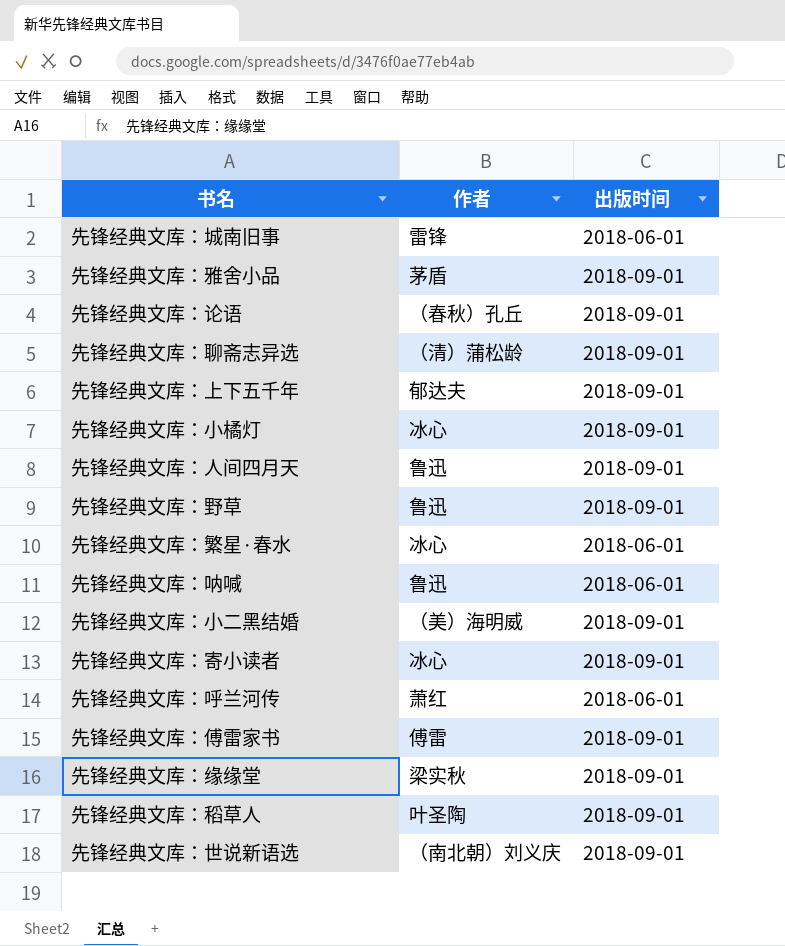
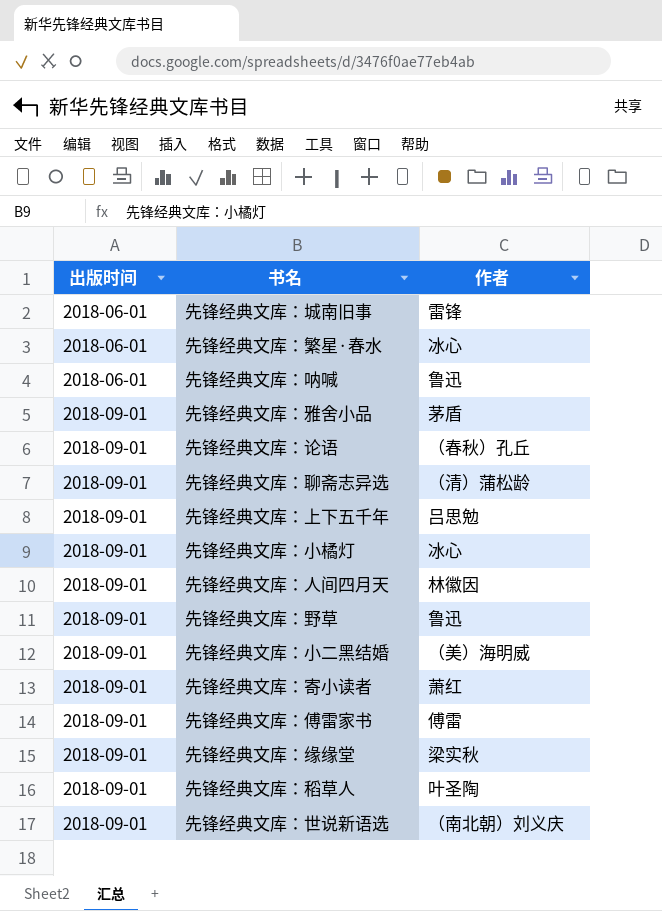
row order: none -> 出版时间 ascending
column 出版时间 | position: 3 -> 1
row 先锋经典文库：呼兰河传: 萧红 | 2018-06-01 -> none
先锋经典文库：上下五千年 | 作者: 郁达夫 -> 吕思勉
先锋经典文库：人间四月天 | 作者: 鲁迅 -> 林徽因
先锋经典文库：寄小读者 | 作者: 冰心 -> 萧红

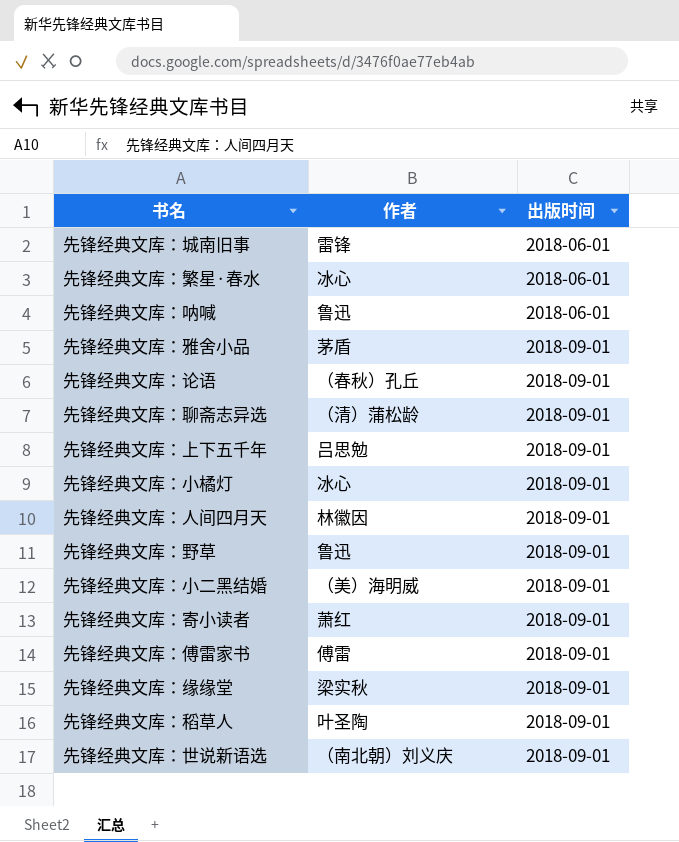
column 出版时间 | position: 1 -> 3

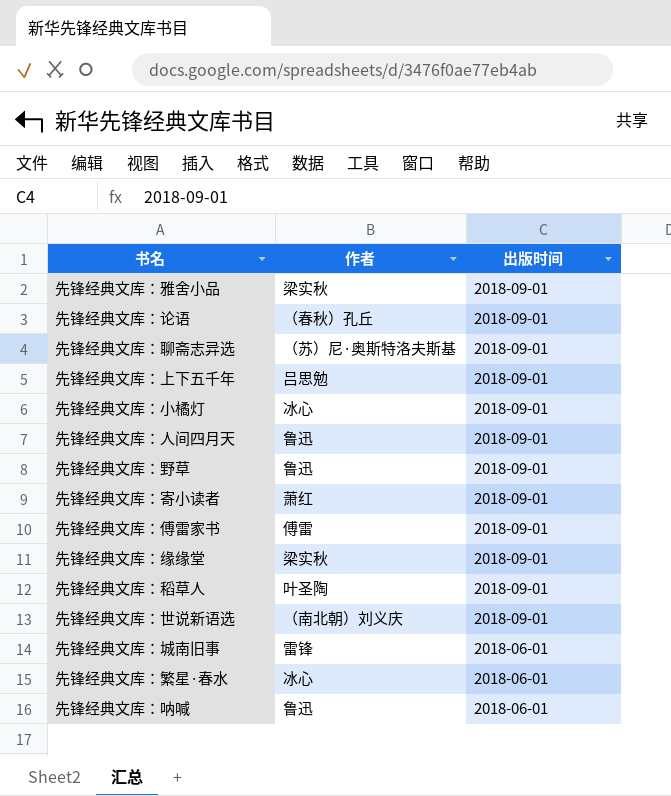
row order: 出版时间 ascending -> 出版时间 descending
row 先锋经典文库：小二黑结婚: （美）海明威 | 2018-09-01 -> none
先锋经典文库：雅舍小品 | 作者: 茅盾 -> 梁实秋
先锋经典文库：聊斋志异选 | 作者: （清）蒲松龄 -> （苏）尼·奥斯特洛夫斯基
先锋经典文库：人间四月天 | 作者: 林徽因 -> 鲁迅

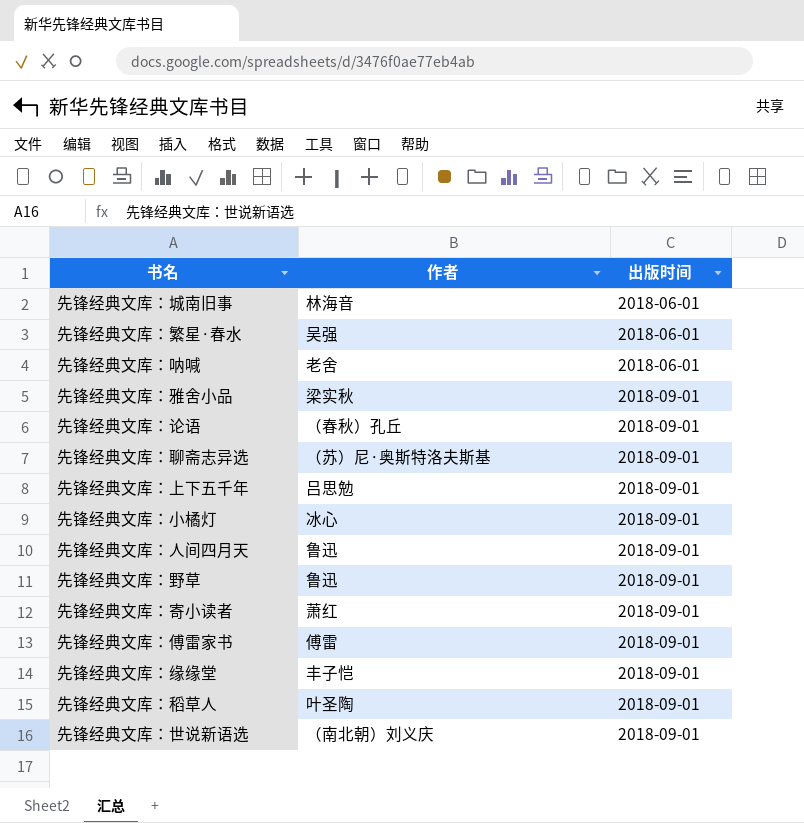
row order: 出版时间 descending -> 出版时间 ascending
先锋经典文库：城南旧事 | 作者: 雷锋 -> 林海音
先锋经典文库：繁星·春水 | 作者: 冰心 -> 吴强
先锋经典文库：呐喊 | 作者: 鲁迅 -> 老舍
先锋经典文库：缘缘堂 | 作者: 梁实秋 -> 丰子恺

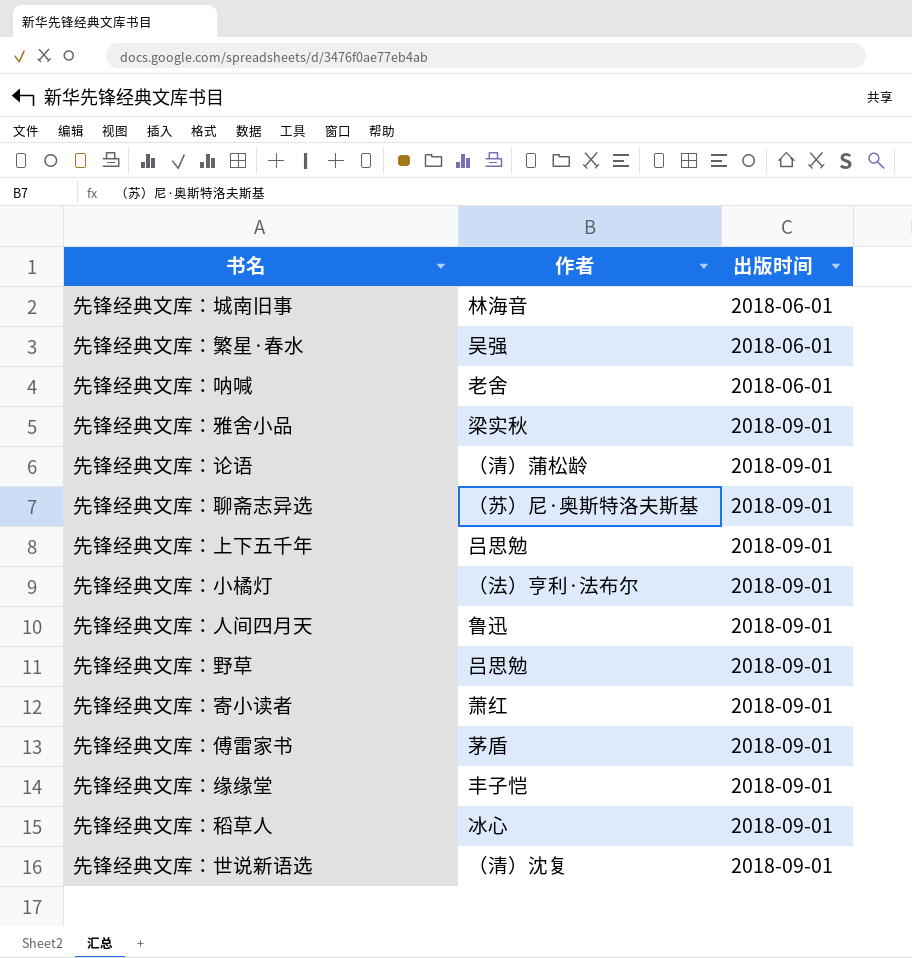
先锋经典文库：论语 | 作者: （春秋）孔丘 -> （清）蒲松龄
先锋经典文库：小橘灯 | 作者: 冰心 -> （法）亨利·法布尔
先锋经典文库：野草 | 作者: 鲁迅 -> 吕思勉
先锋经典文库：傅雷家书 | 作者: 傅雷 -> 茅盾
先锋经典文库：稻草人 | 作者: 叶圣陶 -> 冰心
先锋经典文库：世说新语选 | 作者: （南北朝）刘义庆 -> （清）沈复

